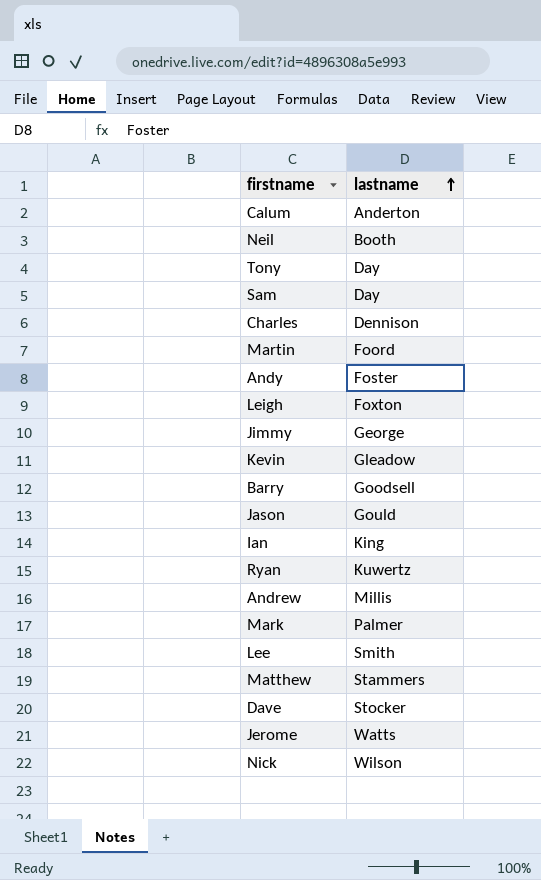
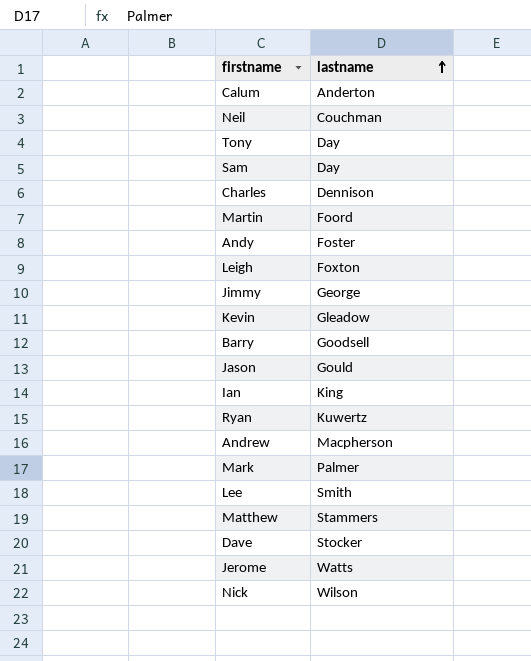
Neil | lastname: Booth -> Couchman
Andrew | lastname: Millis -> Macpherson

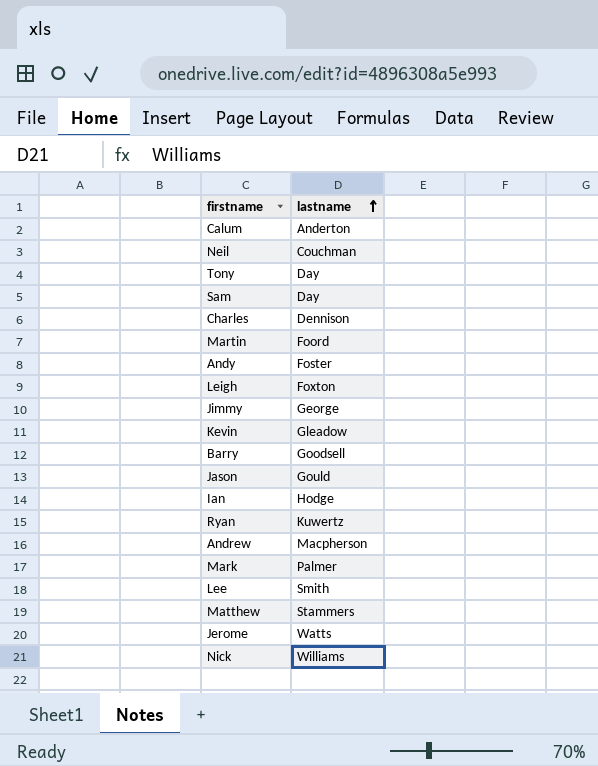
row Dave: Stocker -> none
Ian | lastname: King -> Hodge
Nick | lastname: Wilson -> Williams

